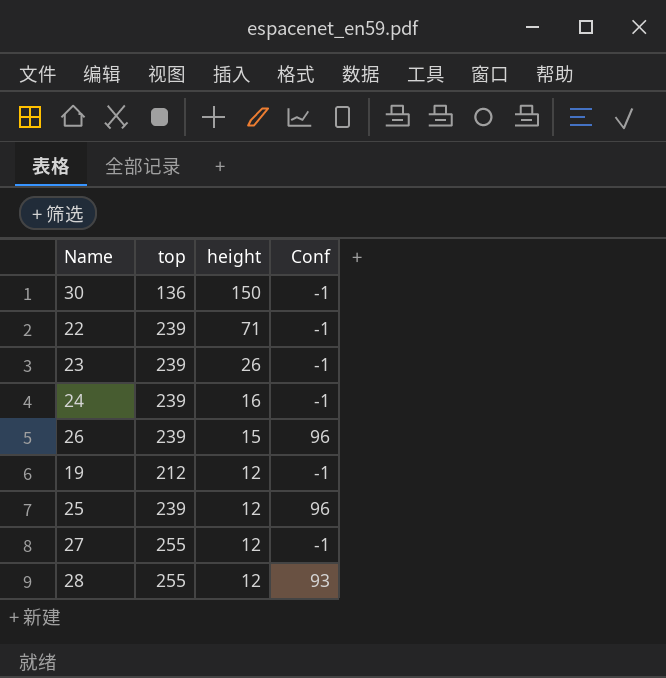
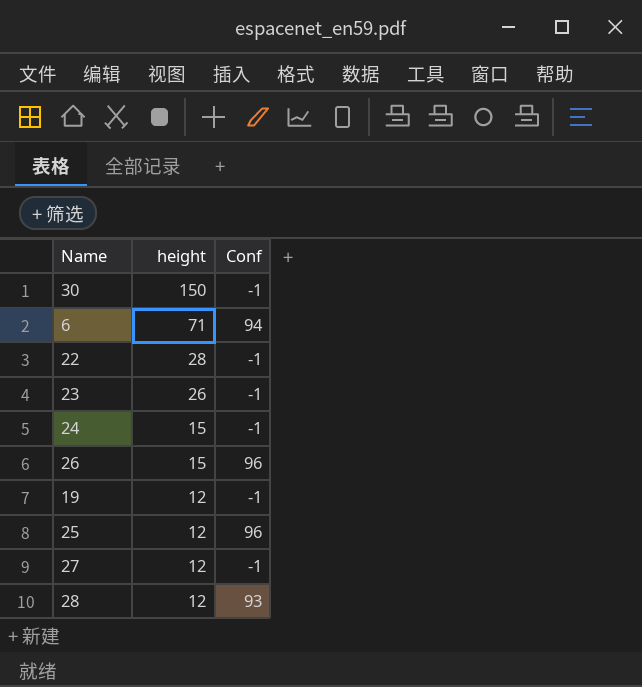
column top | position: 2 -> none
row 6: none -> 71 | 94
22 | height: 71 -> 28
24 | height: 16 -> 15

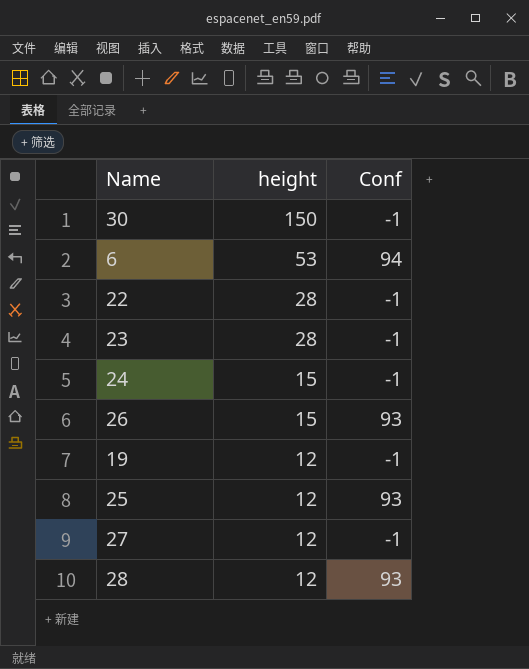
6 | height: 71 -> 53
23 | height: 26 -> 28
26 | Conf: 96 -> 93
25 | Conf: 96 -> 93

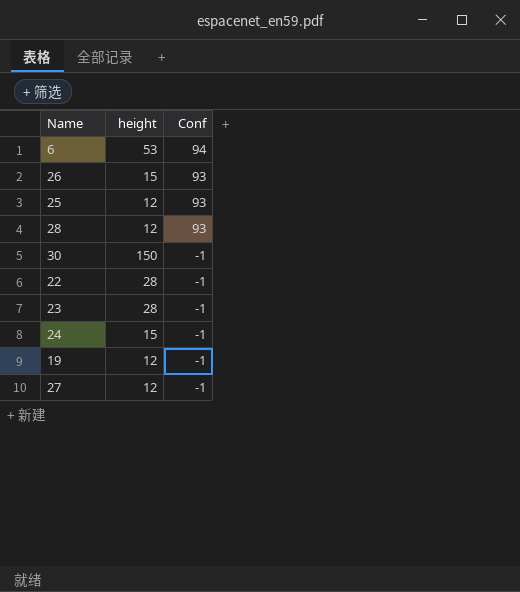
row order: height descending -> Conf descending

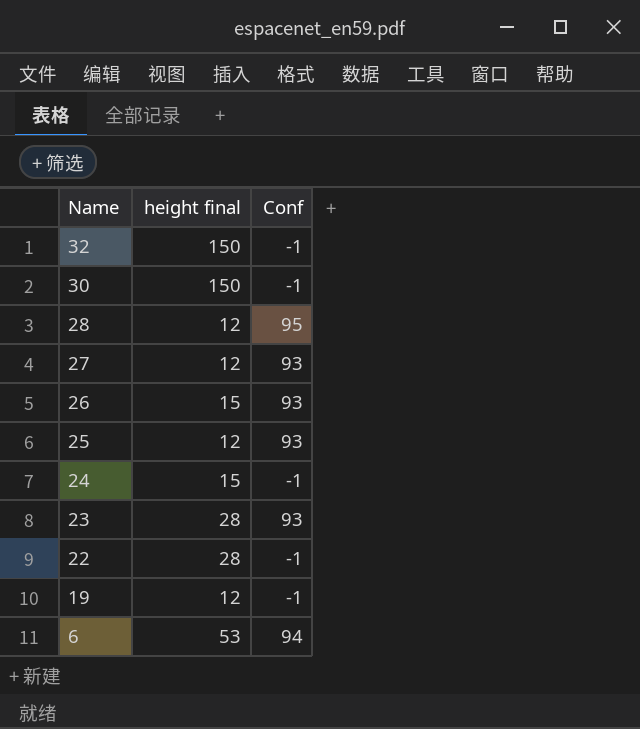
row order: Conf descending -> Name descending
column name: height -> height final
row 32: none -> 150 | -1
28 | Conf: 93 -> 95
27 | Conf: -1 -> 93
23 | Conf: -1 -> 93

